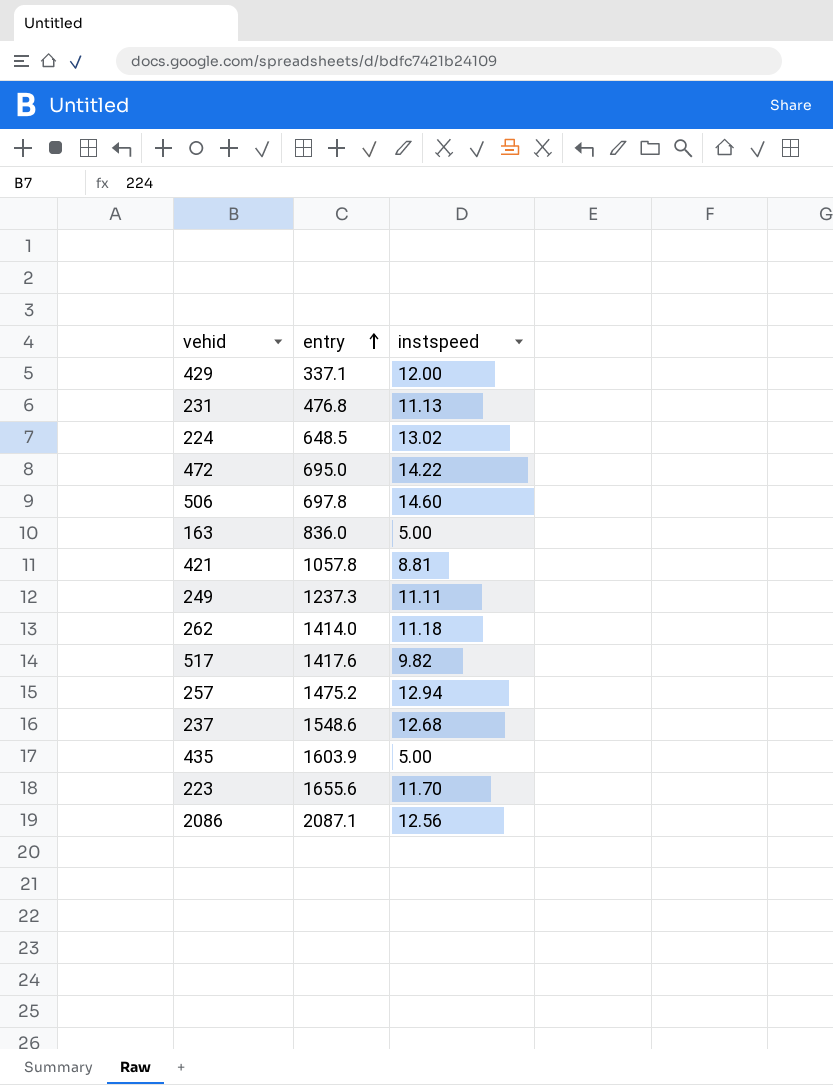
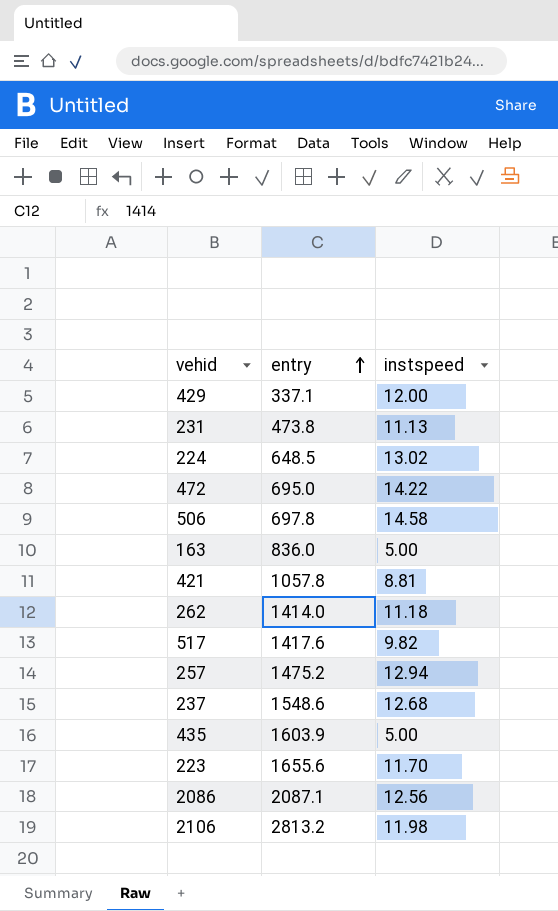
row 249: 1237.3 | 11.11 -> none
231 | entry: 476.8 -> 473.8
506 | instspeed: 14.60 -> 14.58
row 2106: none -> 2813.2 | 11.98

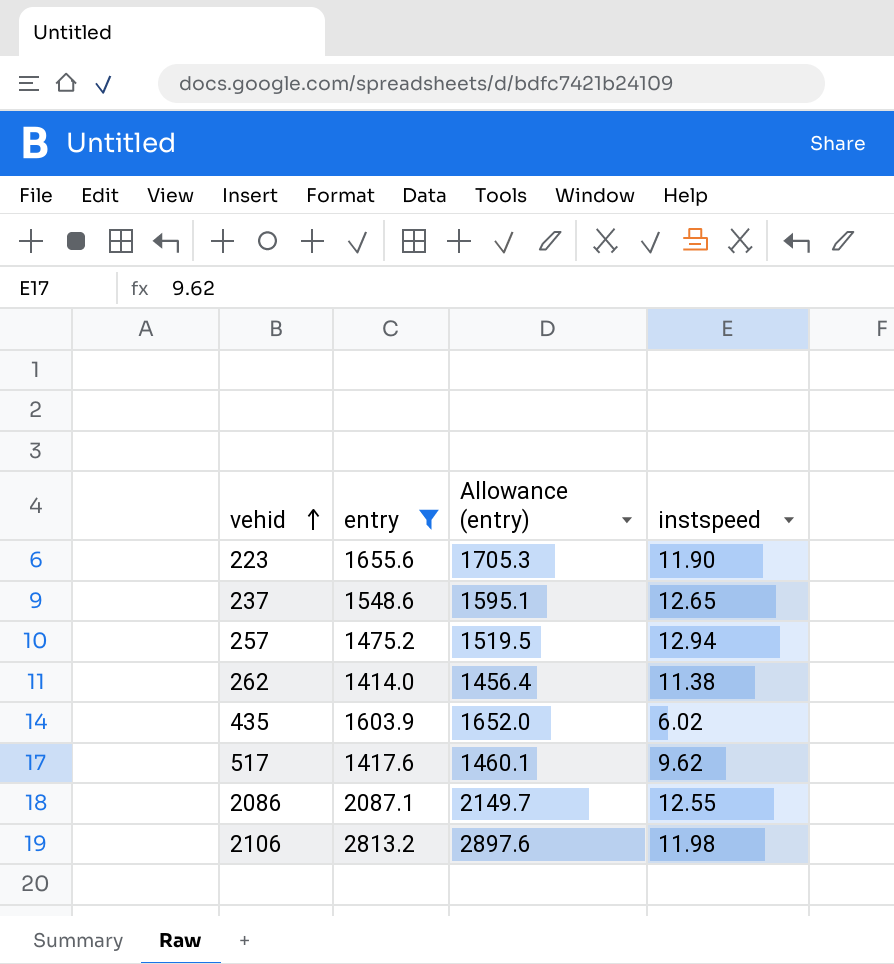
filter: none -> entry >= 1414.0
row order: entry ascending -> vehid ascending
column Allowance (entry) | formula: none -> [entry] * 1.03
223 | instspeed: 11.70 -> 11.90
237 | instspeed: 12.68 -> 12.65
262 | instspeed: 11.18 -> 11.38
435 | instspeed: 5.00 -> 6.02
517 | instspeed: 9.82 -> 9.62
2086 | instspeed: 12.56 -> 12.55

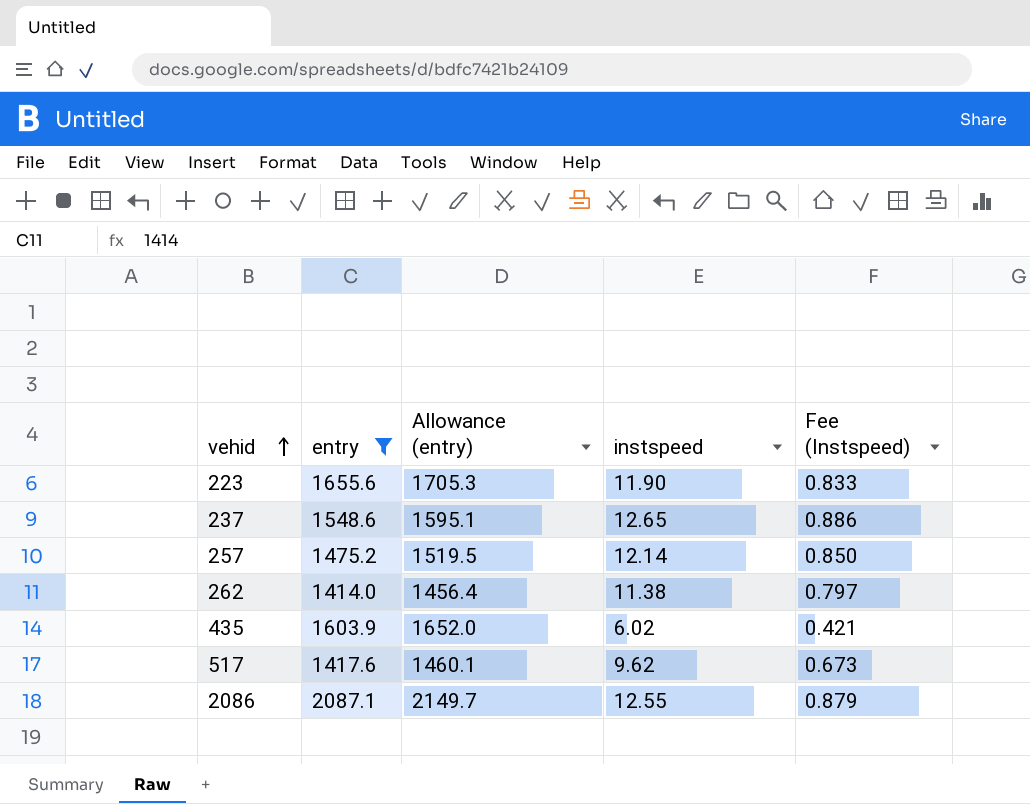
column Fee (Instspeed) | formula: none -> [instspeed] * 0.07
row 2106: 2813.2 | 2897.6 | 11.98 -> none
257 | instspeed: 12.94 -> 12.14

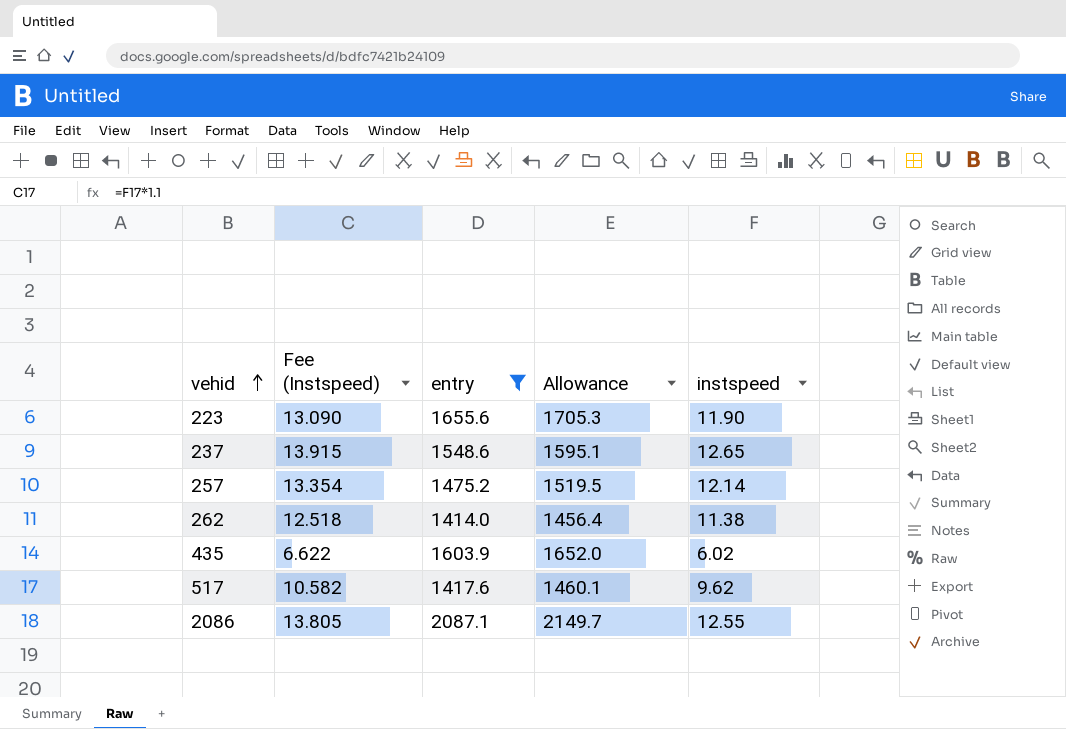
column Fee (Instspeed) | formula: [instspeed] * 0.07 -> [instspeed] * 1.1
column Fee (Instspeed) | position: 5 -> 2
column name: Allowance (entry) -> Allowance

